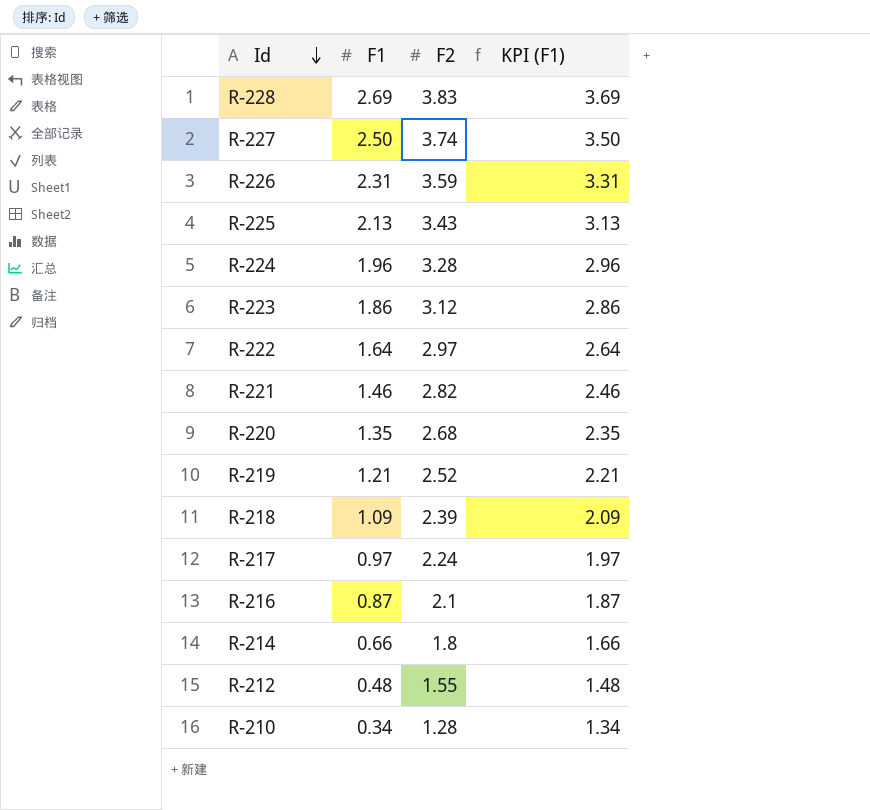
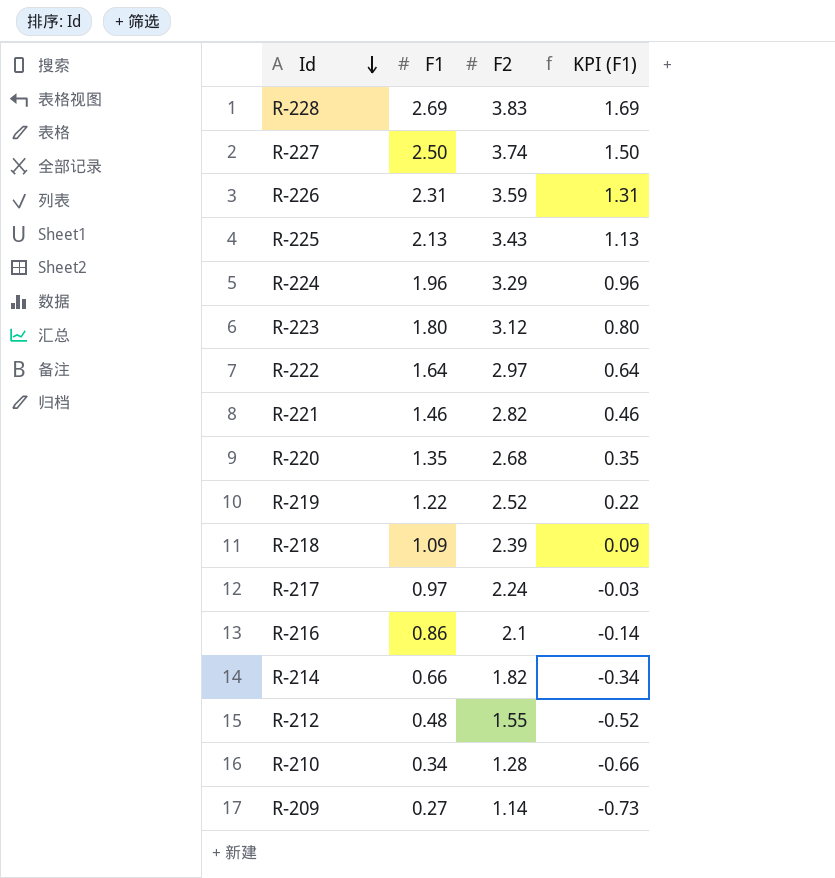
column KPI (F1) | formula: [F1] + 1 -> [F1] - 1
R-224 | F2: 3.28 -> 3.29
R-223 | F1: 1.86 -> 1.80
R-219 | F1: 1.21 -> 1.22
R-216 | F1: 0.87 -> 0.86
R-214 | F2: 1.8 -> 1.82
row R-209: none -> 0.27 | 1.14 | -0.73

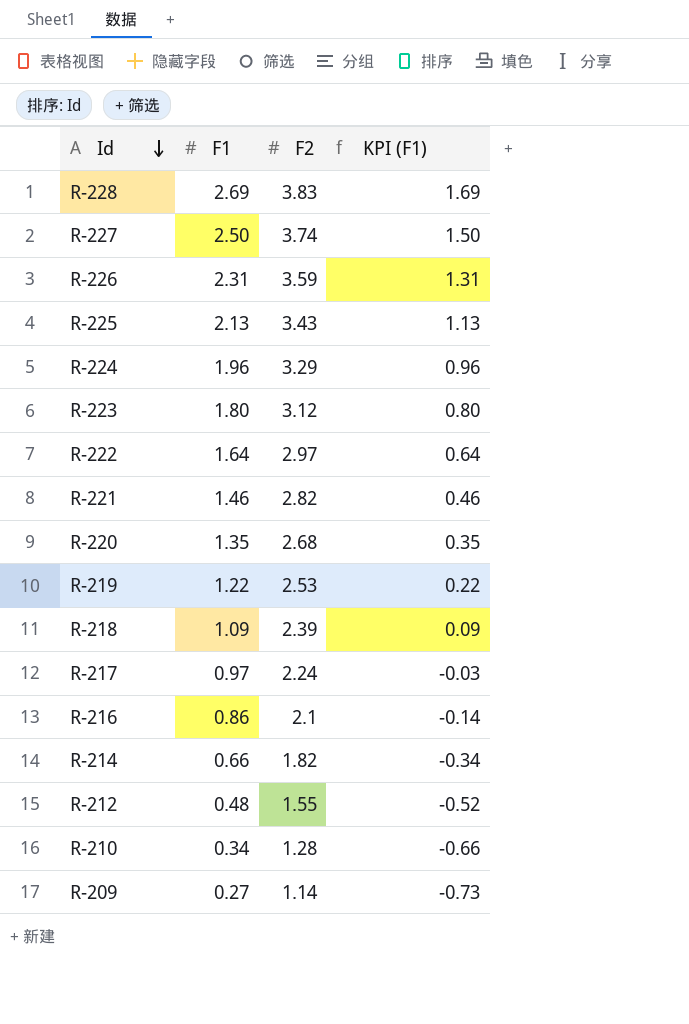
R-219 | F2: 2.52 -> 2.53

